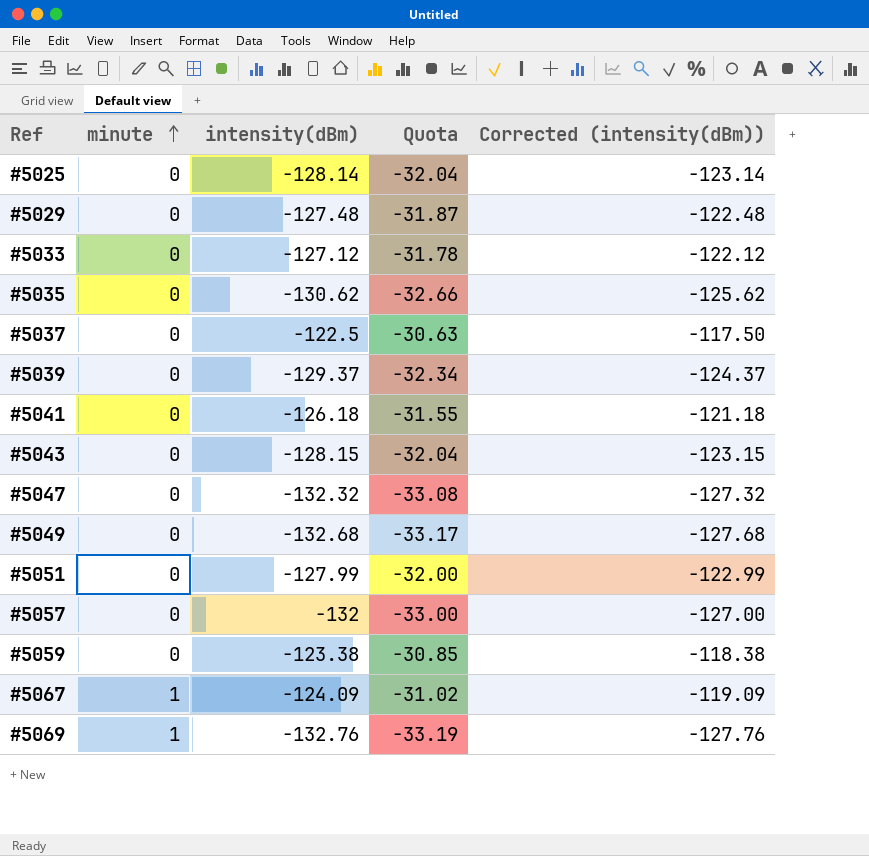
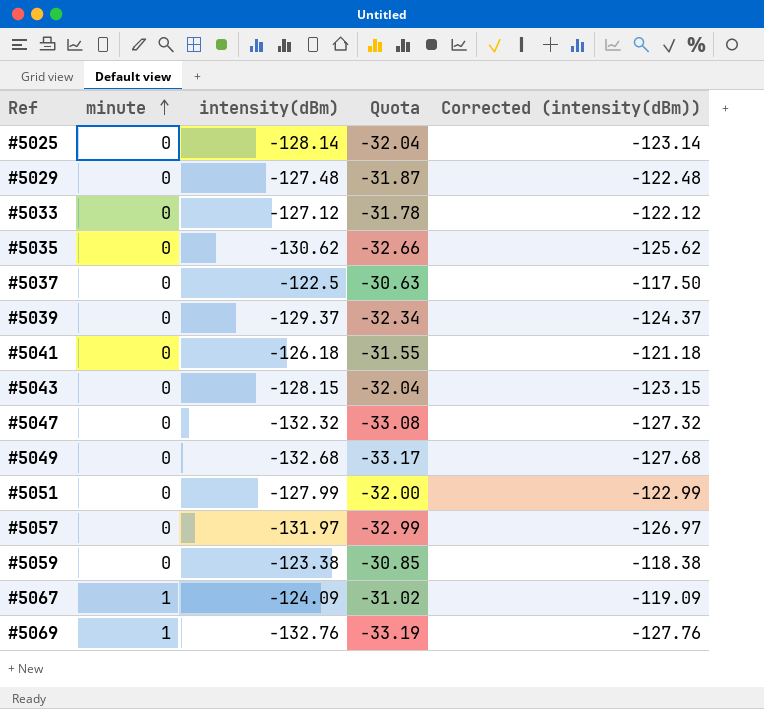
#5057 | intensity(dBm): -132 -> -131.97
#5057 | Quota: -33.00 -> -32.99
#5057 | Corrected (intensity(dBm)): -127.00 -> -126.97

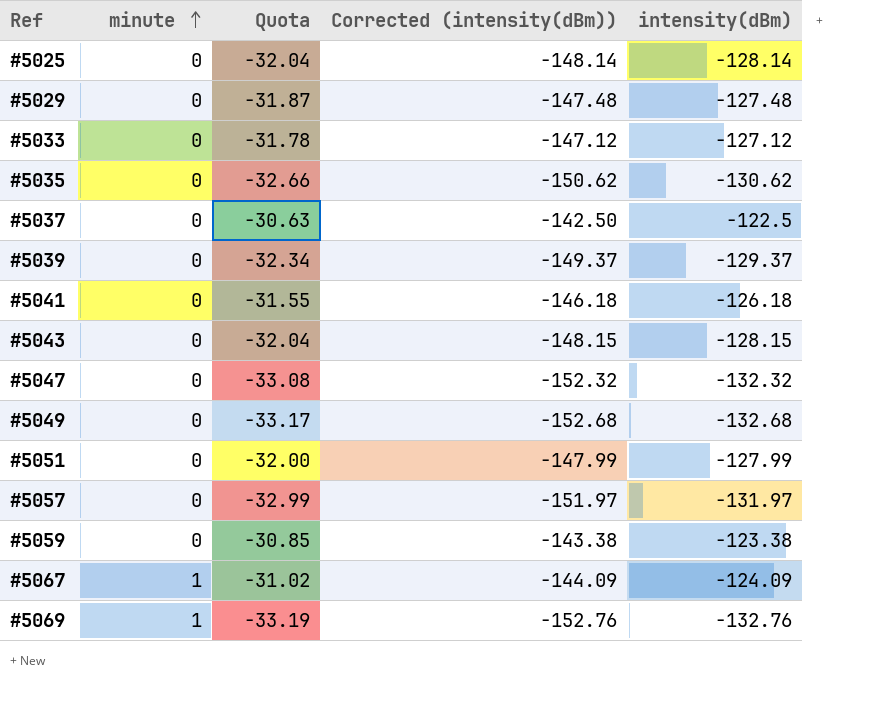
column Corrected (intensity(dBm)) | formula: [intensity(dBm)] + 5 -> [intensity(dBm)] - 20
column intensity(dBm) | position: 3 -> 5

